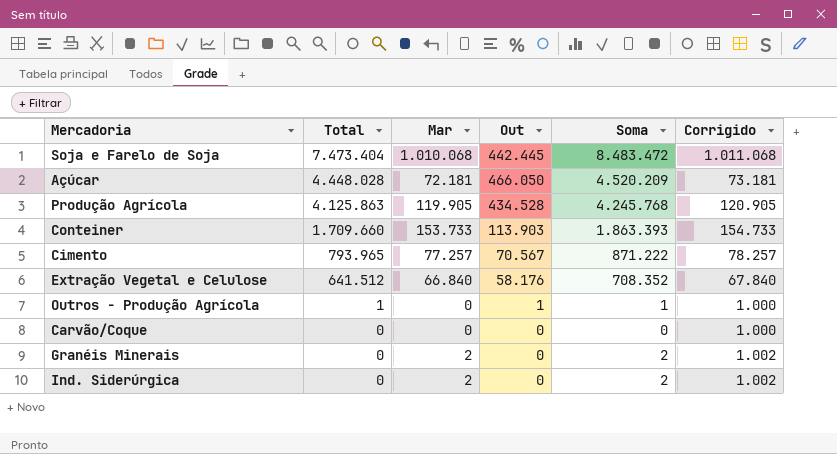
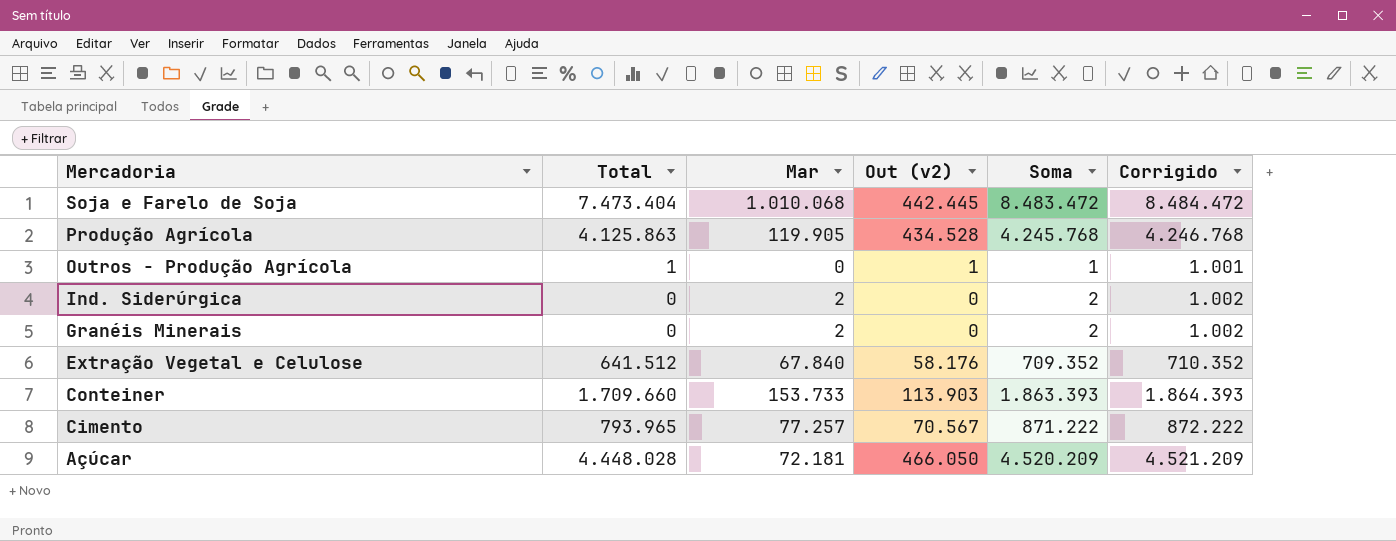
row order: Total descending -> Mercadoria descending
column name: Out -> Out (v2)
column Corrigido | formula: [Mar] + 1000 -> [Soma] + 1000
row Carvão/Coque: 0 | 0 | 0 | 0 | 1.000 -> none
Extração Vegetal e Celulose | Mar: 66.840 -> 67.840
Extração Vegetal e Celulose | Soma: 708.352 -> 709.352

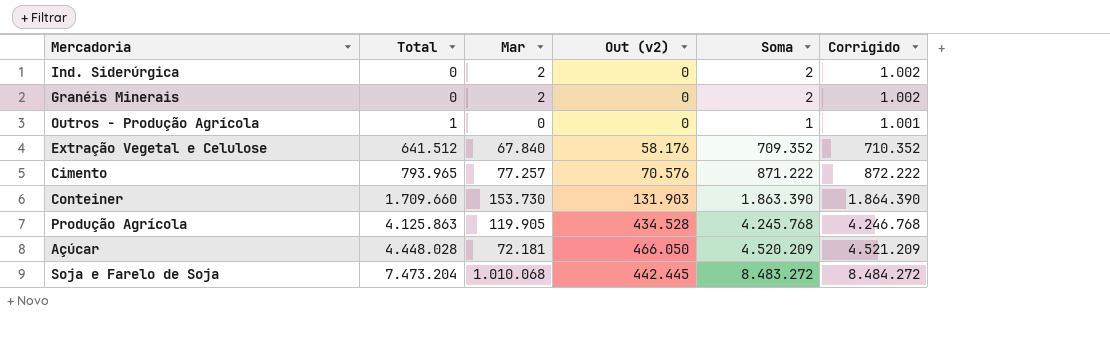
row order: Mercadoria descending -> Total ascending
Outros - Produção Agrícola | Out (v2): 1 -> 0
Cimento | Out (v2): 70.567 -> 70.576
Conteiner | Mar: 153.733 -> 153.730
Conteiner | Out (v2): 113.903 -> 131.903
Conteiner | Soma: 1.863.393 -> 1.863.390
Conteiner | Corrigido: 1.864.393 -> 1.864.390
Soja e Farelo de Soja | Total: 7.473.404 -> 7.473.204
Soja e Farelo de Soja | Soma: 8.483.472 -> 8.483.272
Soja e Farelo de Soja | Corrigido: 8.484.472 -> 8.484.272

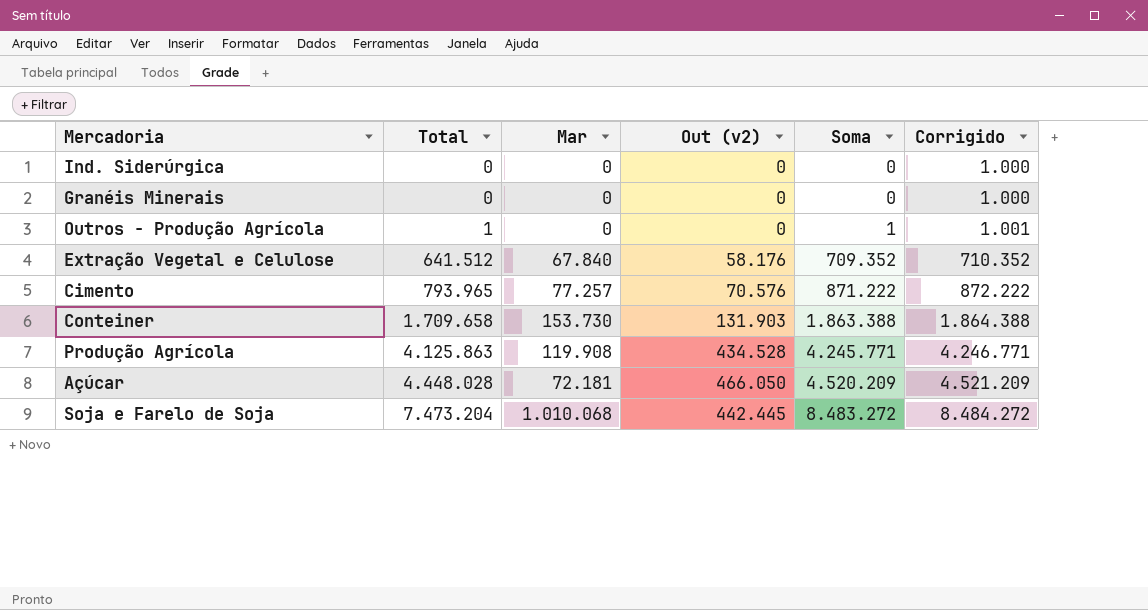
Ind. Siderúrgica | Mar: 2 -> 0
Ind. Siderúrgica | Soma: 2 -> 0
Ind. Siderúrgica | Corrigido: 1.002 -> 1.000
Granéis Minerais | Mar: 2 -> 0
Granéis Minerais | Soma: 2 -> 0
Granéis Minerais | Corrigido: 1.002 -> 1.000
Conteiner | Total: 1.709.660 -> 1.709.658
Conteiner | Soma: 1.863.390 -> 1.863.388
Conteiner | Corrigido: 1.864.390 -> 1.864.388
Produção Agrícola | Mar: 119.905 -> 119.908
Produção Agrícola | Soma: 4.245.768 -> 4.245.771
Produção Agrícola | Corrigido: 4.246.768 -> 4.246.771

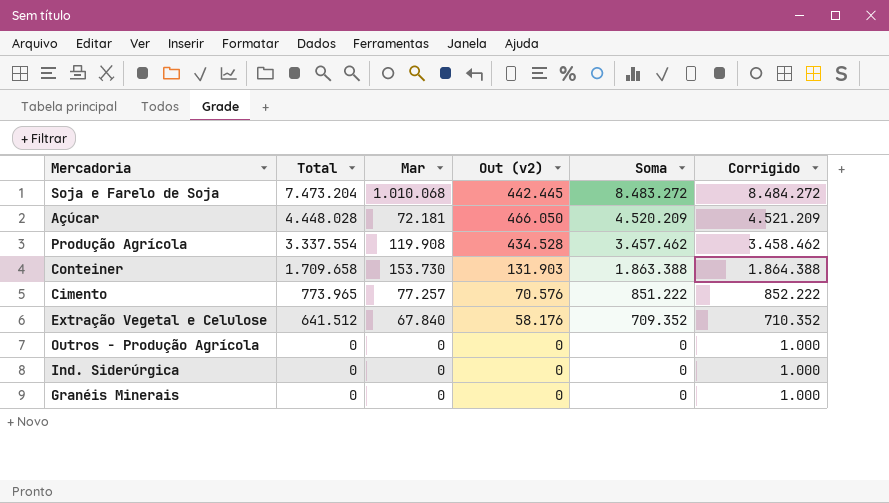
row order: Total ascending -> Total descending
Produção Agrícola | Total: 4.125.863 -> 3.337.554
Produção Agrícola | Soma: 4.245.771 -> 3.457.462
Produção Agrícola | Corrigido: 4.246.771 -> 3.458.462
Cimento | Total: 793.965 -> 773.965
Cimento | Soma: 871.222 -> 851.222
Cimento | Corrigido: 872.222 -> 852.222
Outros - Produção Agrícola | Total: 1 -> 0
Outros - Produção Agrícola | Soma: 1 -> 0
Outros - Produção Agrícola | Corrigido: 1.001 -> 1.000

